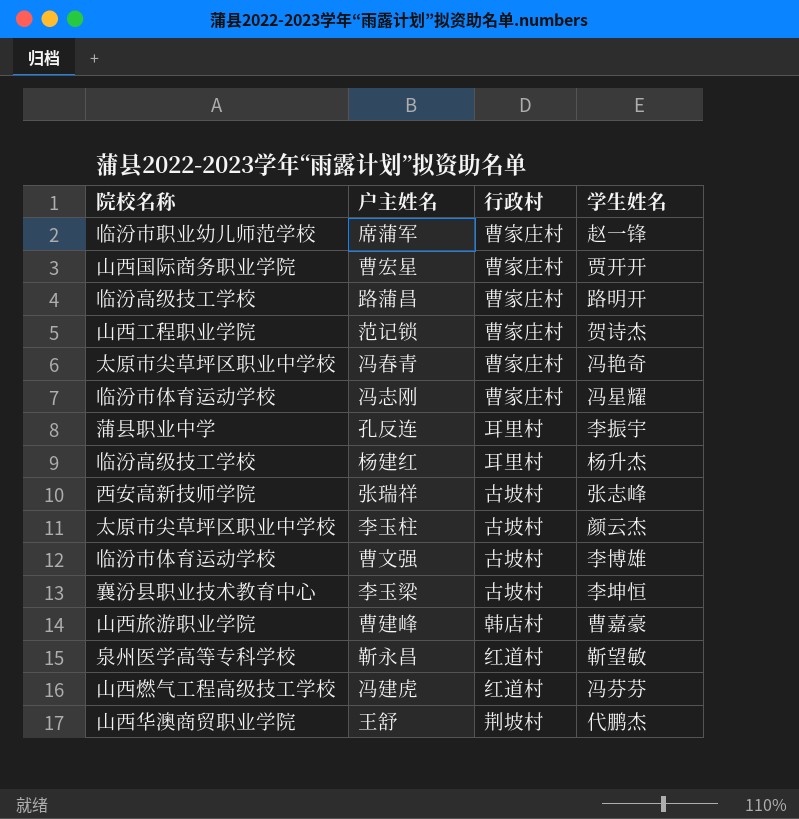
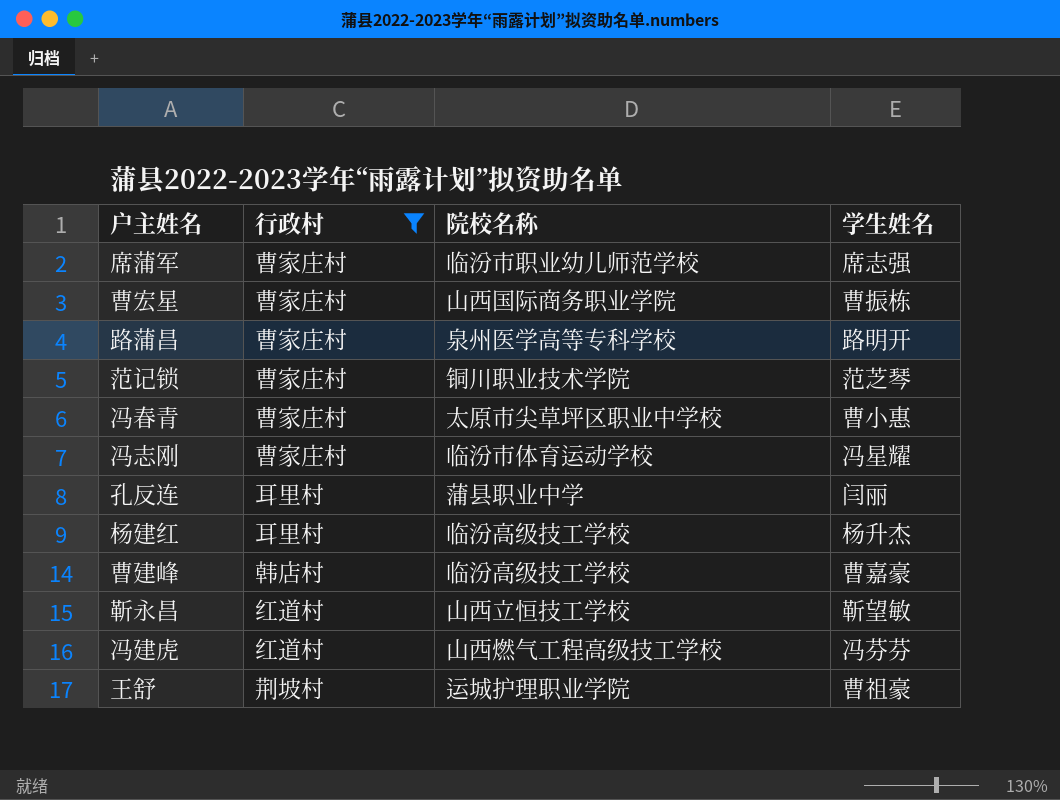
filter: none -> 行政村 != 古坡村
column 院校名称 | position: 1 -> 3
席蒲军 | 学生姓名: 赵一锋 -> 席志强
曹宏星 | 学生姓名: 贾开开 -> 曹振栋
路蒲昌 | 院校名称: 临汾高级技工学校 -> 泉州医学高等专科学校
范记锁 | 院校名称: 山西工程职业学院 -> 铜川职业技术学院
范记锁 | 学生姓名: 贺诗杰 -> 范芝琴
冯春青 | 学生姓名: 冯艳奇 -> 曹小惠
孔反连 | 学生姓名: 李振宇 -> 闫丽
曹建峰 | 院校名称: 山西旅游职业学院 -> 临汾高级技工学校
靳永昌 | 院校名称: 泉州医学高等专科学校 -> 山西立恒技工学校
王舒 | 院校名称: 山西华澳商贸职业学院 -> 运城护理职业学院
王舒 | 学生姓名: 代鹏杰 -> 曹祖豪

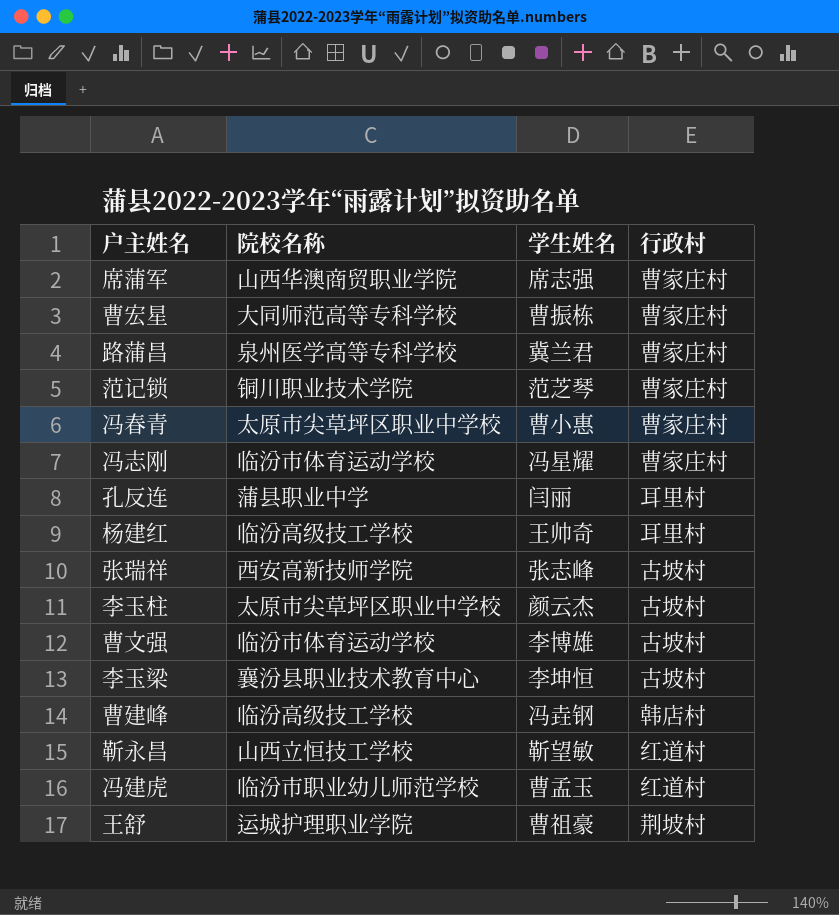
filter: 行政村 != 古坡村 -> none
column 行政村 | position: 2 -> 4
席蒲军 | 院校名称: 临汾市职业幼儿师范学校 -> 山西华澳商贸职业学院
曹宏星 | 院校名称: 山西国际商务职业学院 -> 大同师范高等专科学校
路蒲昌 | 学生姓名: 路明开 -> 冀兰君
杨建红 | 学生姓名: 杨升杰 -> 王帅奇
曹建峰 | 学生姓名: 曹嘉豪 -> 冯垚钢
冯建虎 | 院校名称: 山西燃气工程高级技工学校 -> 临汾市职业幼儿师范学校
冯建虎 | 学生姓名: 冯芬芬 -> 曹孟玉

